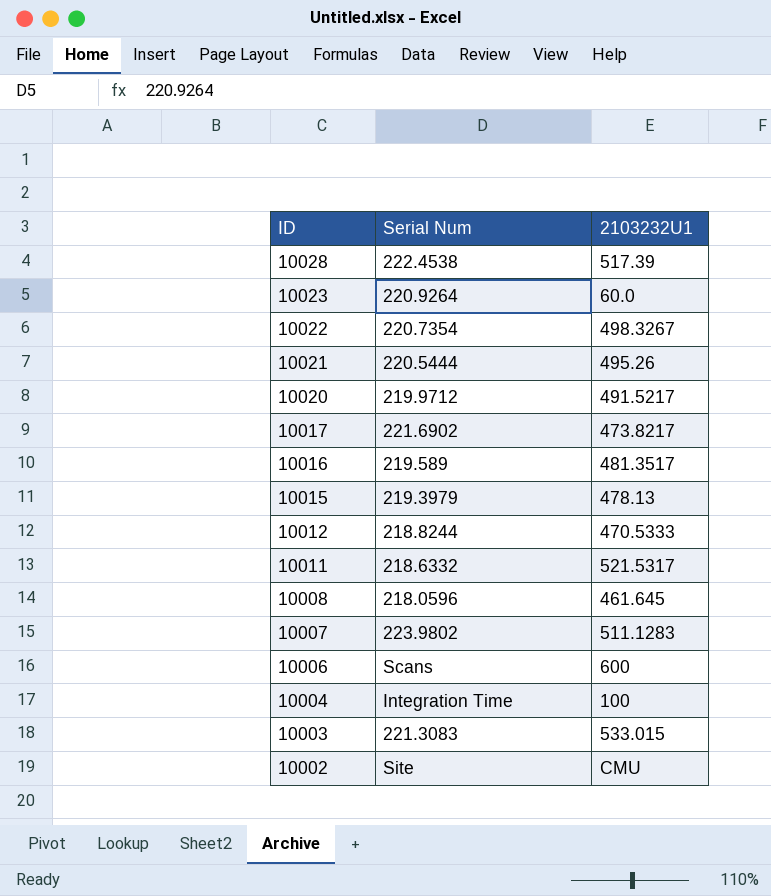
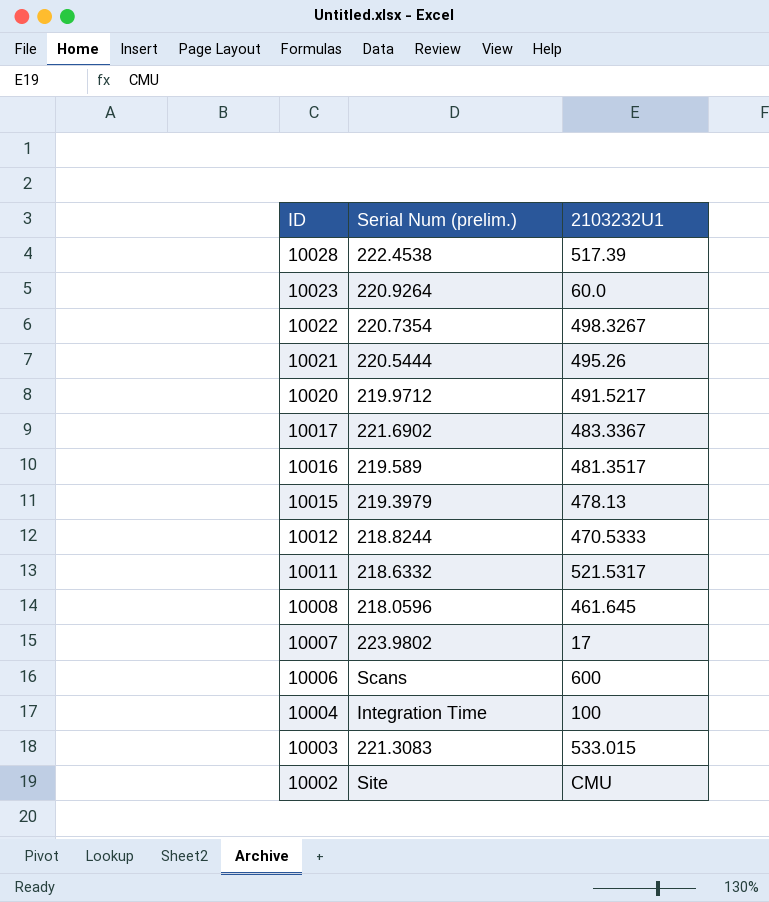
column name: Serial Num -> Serial Num (prelim.)
10017 | 2103232U1: 473.8217 -> 483.3367
10007 | 2103232U1: 511.1283 -> 17

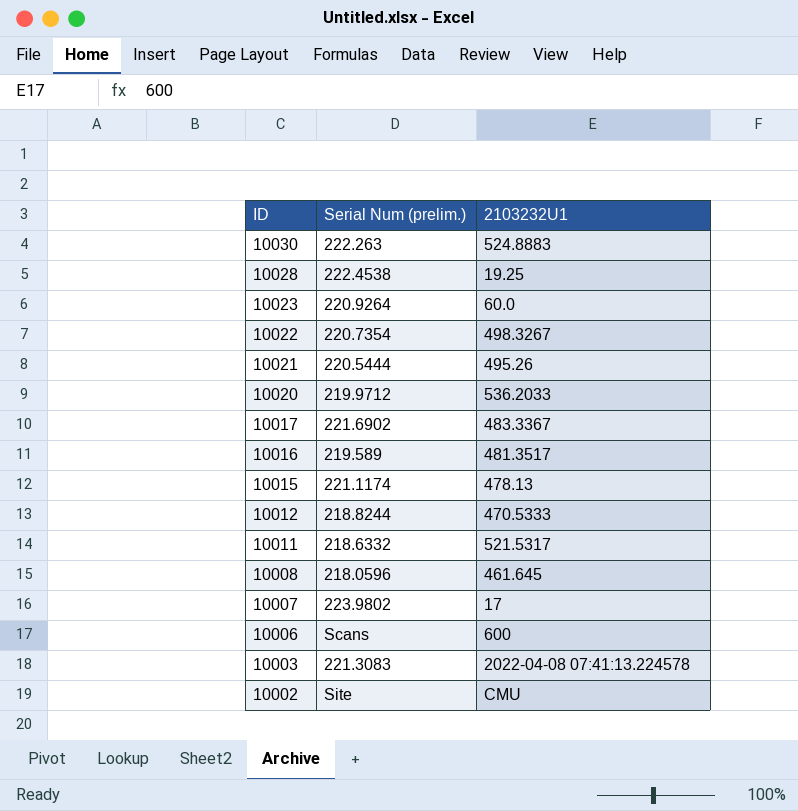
row 10004: Integration Time | 100 -> none
row 10030: none -> 222.263 | 524.8883
10028 | 2103232U1: 517.39 -> 19.25
10020 | 2103232U1: 491.5217 -> 536.2033
10015 | Serial Num (prelim.): 219.3979 -> 221.1174
10003 | 2103232U1: 533.015 -> 2022-04-08 07:41:13.224578

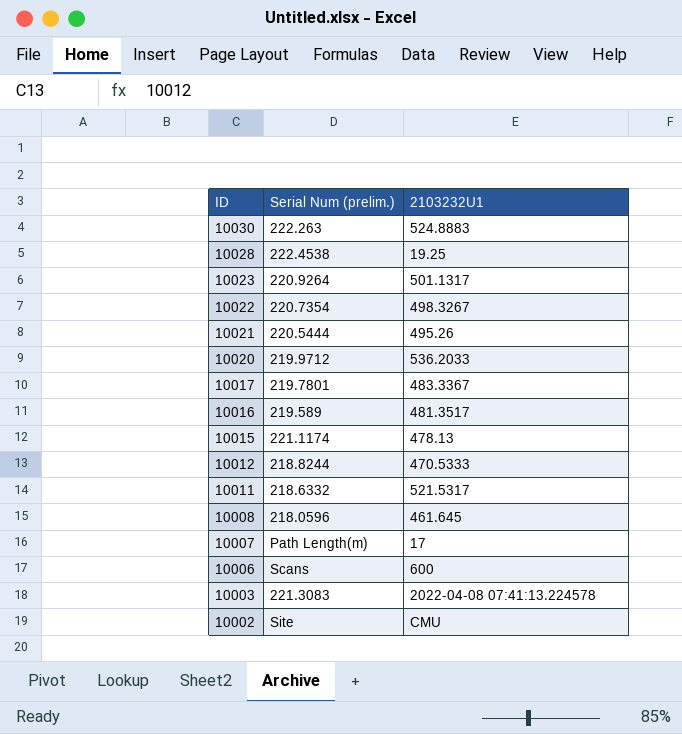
10023 | 2103232U1: 60.0 -> 501.1317
10017 | Serial Num (prelim.): 221.6902 -> 219.7801
10007 | Serial Num (prelim.): 223.9802 -> Path Length(m)

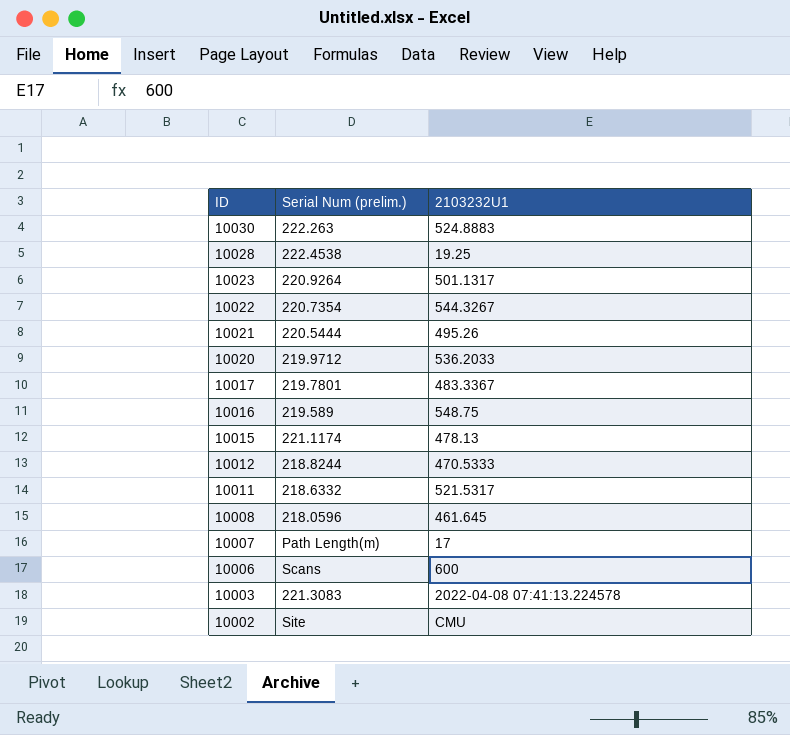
10022 | 2103232U1: 498.3267 -> 544.3267
10016 | 2103232U1: 481.3517 -> 548.75

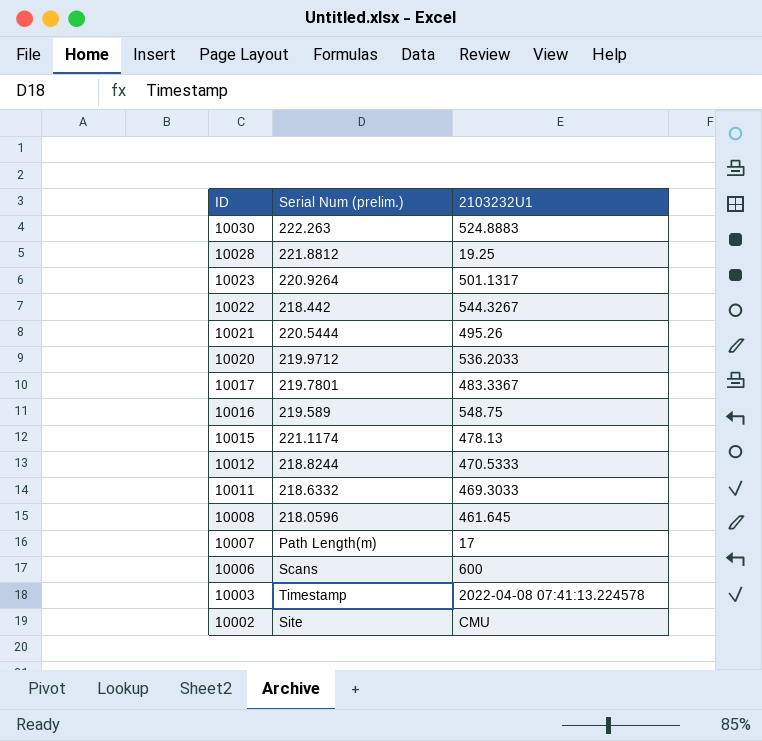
10028 | Serial Num (prelim.): 222.4538 -> 221.8812
10022 | Serial Num (prelim.): 220.7354 -> 218.442
10011 | 2103232U1: 521.5317 -> 469.3033
10003 | Serial Num (prelim.): 221.3083 -> Timestamp

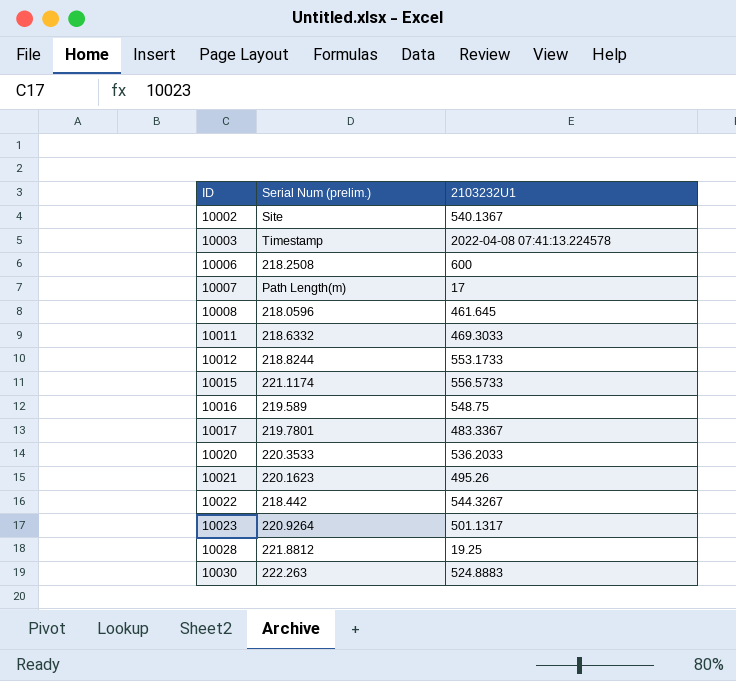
row order: ID descending -> ID ascending
10002 | 2103232U1: CMU -> 540.1367
10006 | Serial Num (prelim.): Scans -> 218.2508
10012 | 2103232U1: 470.5333 -> 553.1733
10015 | 2103232U1: 478.13 -> 556.5733
10020 | Serial Num (prelim.): 219.9712 -> 220.3533
10021 | Serial Num (prelim.): 220.5444 -> 220.1623

